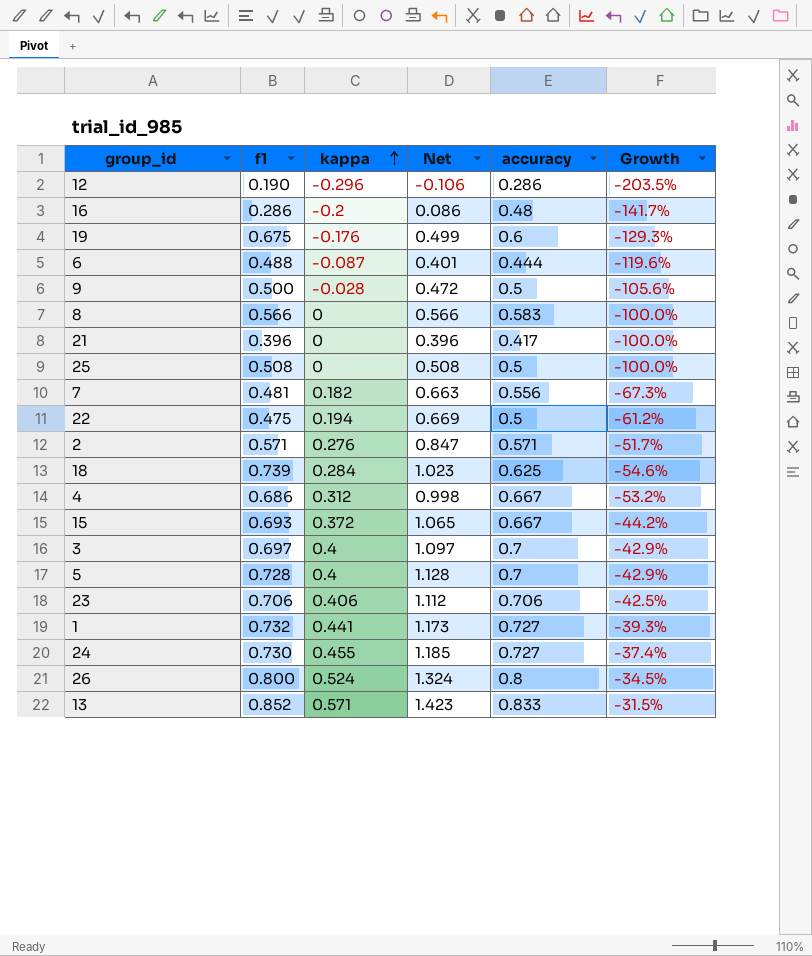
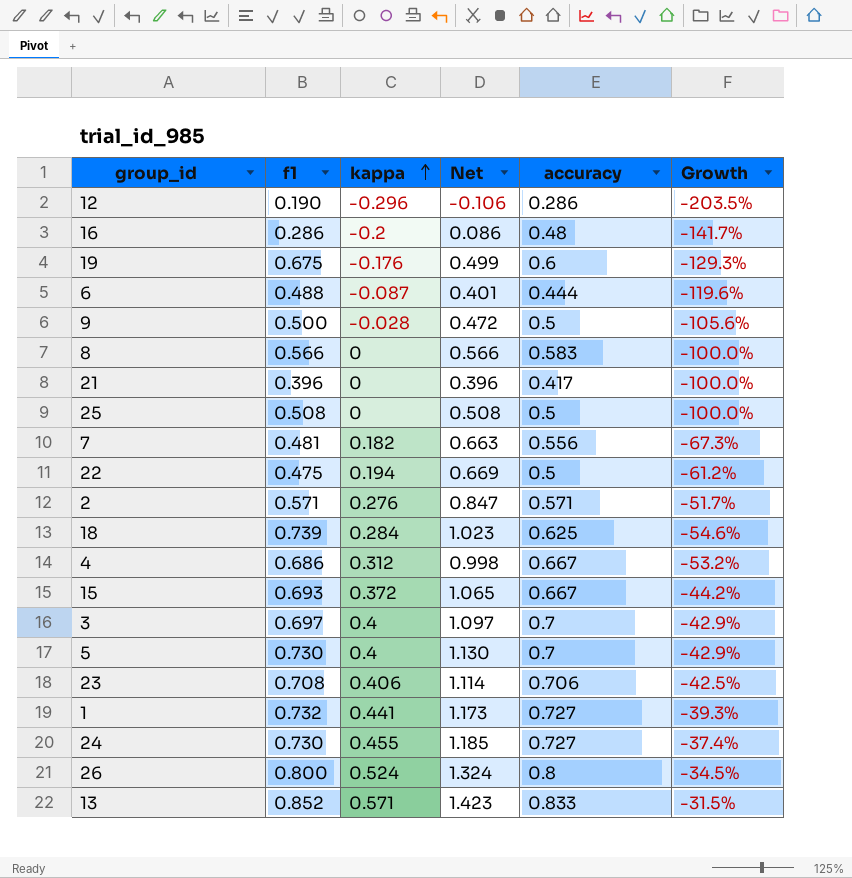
5 | f1: 0.728 -> 0.730
5 | Net: 1.128 -> 1.130
23 | f1: 0.706 -> 0.708
23 | Net: 1.112 -> 1.114

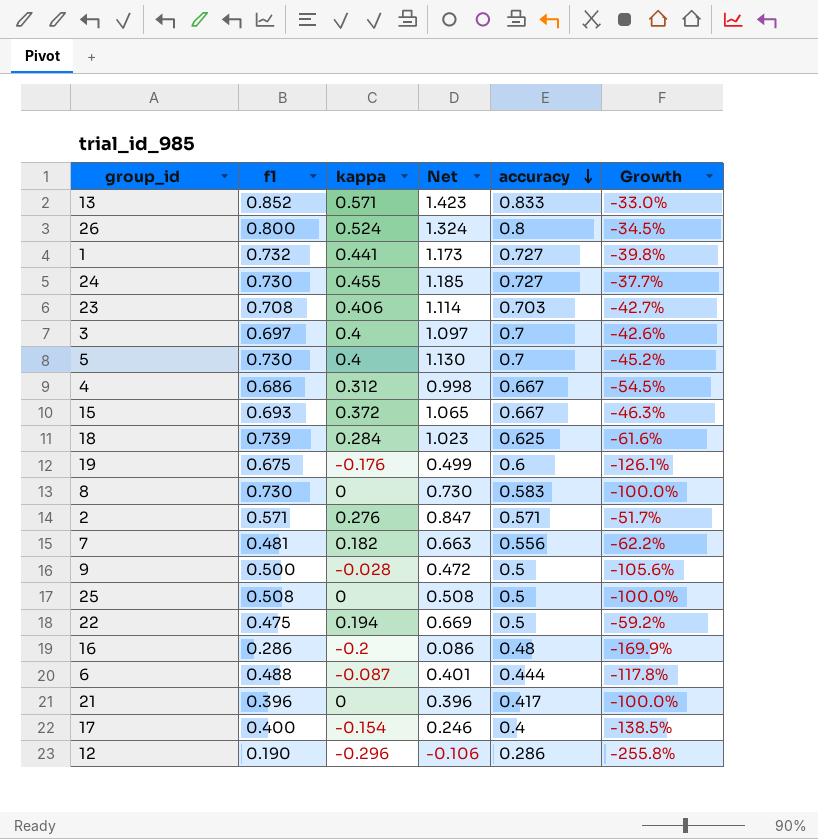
row order: kappa ascending -> accuracy descending
column Growth | formula: ([kappa] - [accuracy]) / [accuracy] -> ([kappa] - [f1]) / [f1]
23 | accuracy: 0.706 -> 0.703
8 | f1: 0.566 -> 0.730
8 | Net: 0.566 -> 0.730
row 17: none -> 0.400 | -0.154 | 0.246 | 0.4 | -138.5%

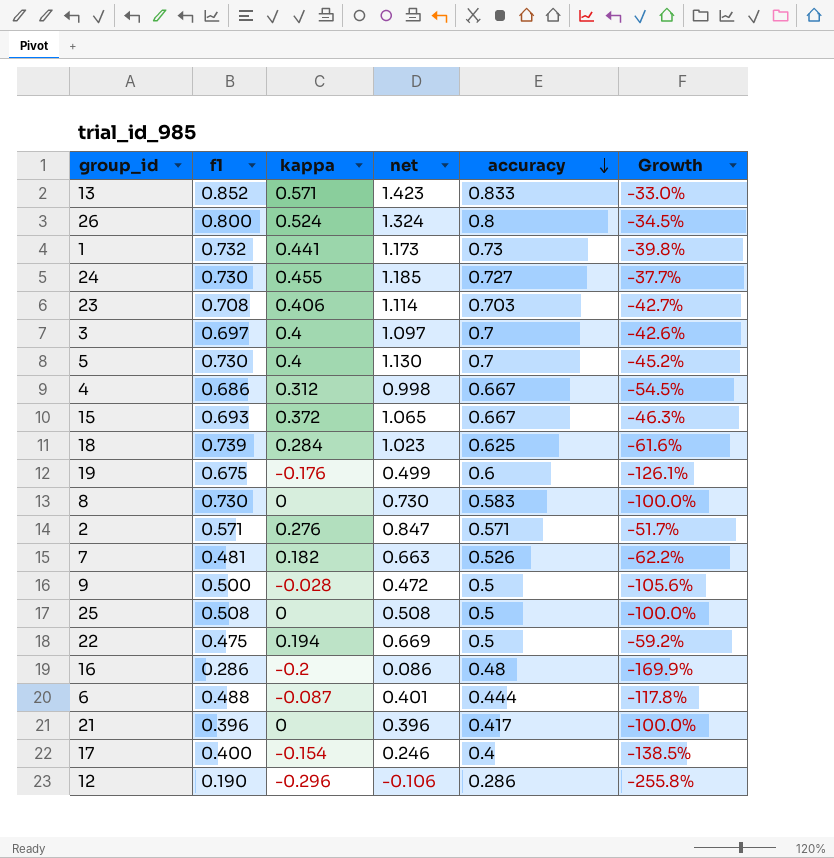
column name: Net -> net
1 | accuracy: 0.727 -> 0.73
7 | accuracy: 0.556 -> 0.526

